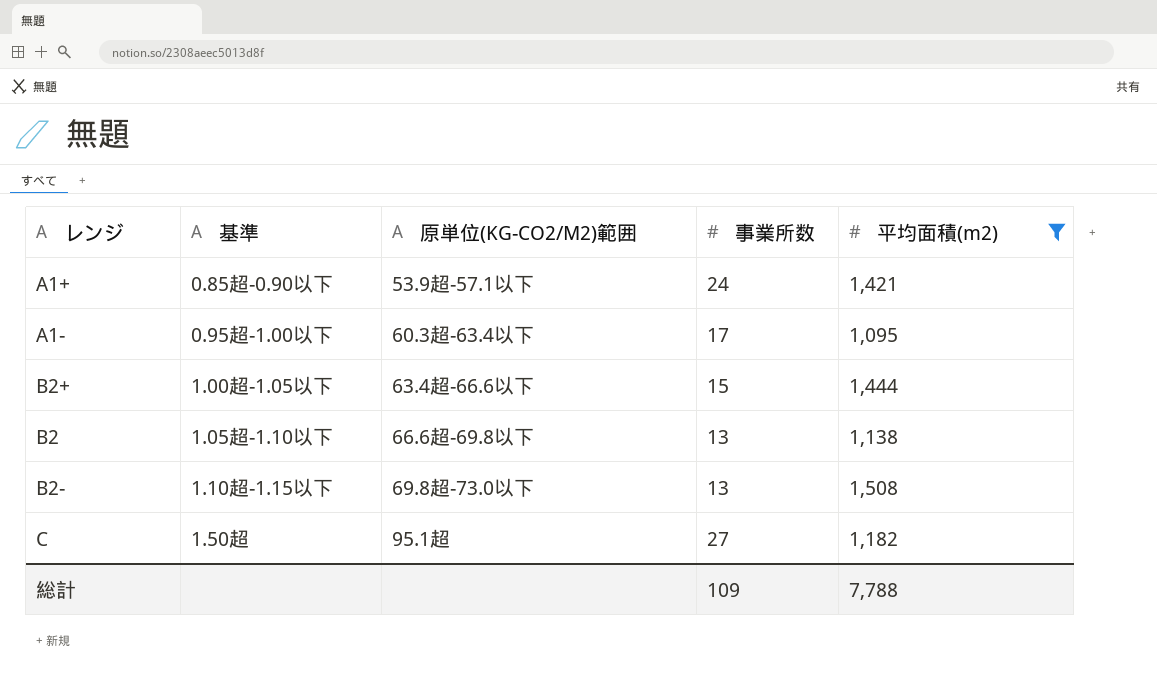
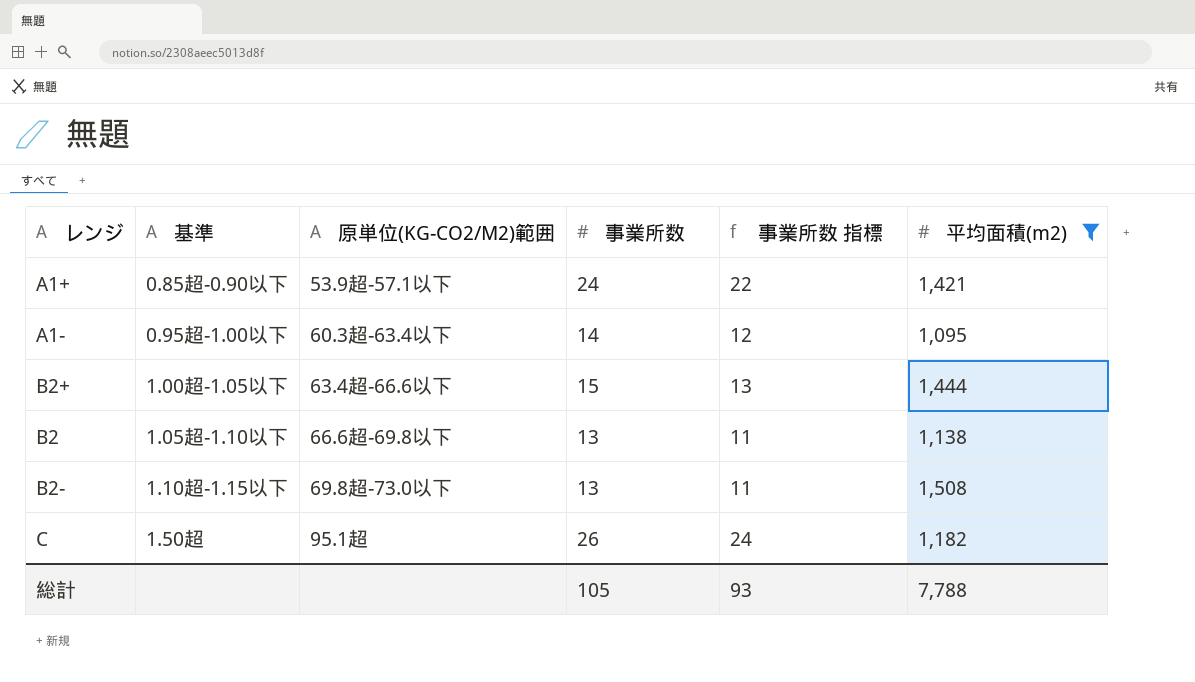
column 事業所数 指標 | formula: none -> [事業所数] - 2
A1- | 事業所数: 17 -> 14
C | 事業所数: 27 -> 26
総計 | 事業所数: 109 -> 105

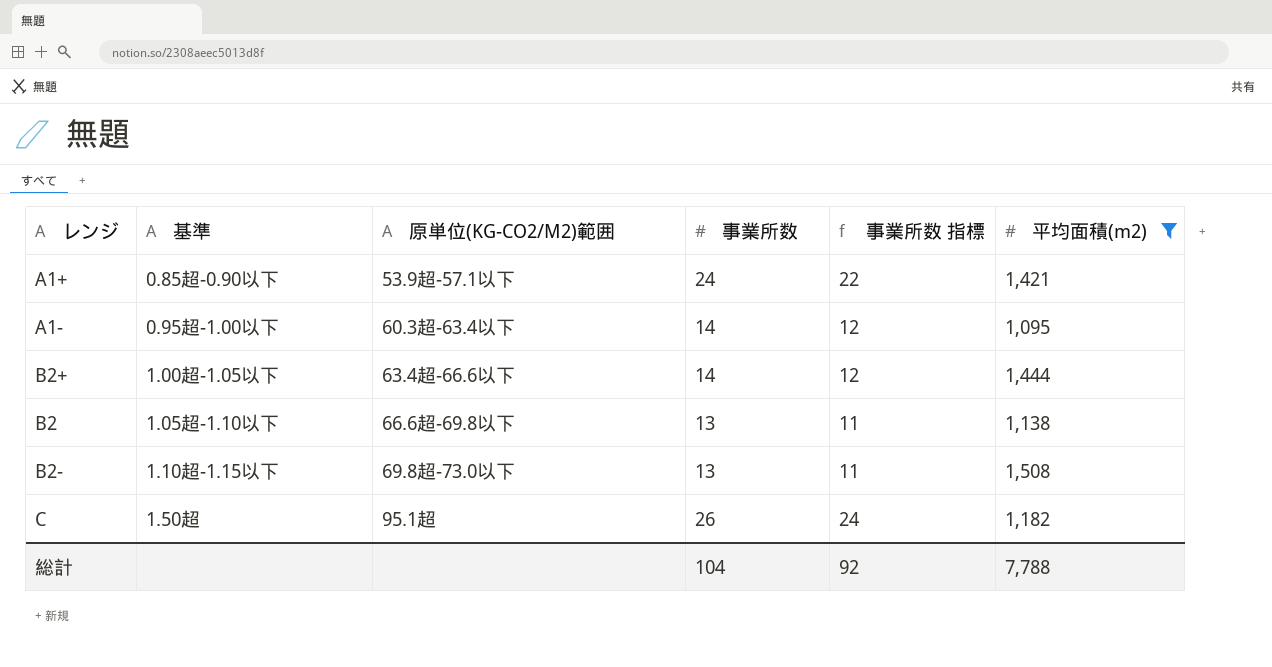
B2+ | 事業所数: 15 -> 14
B2+ | 事業所数 指標: 13 -> 12
総計 | 事業所数: 105 -> 104
総計 | 事業所数 指標: 93 -> 92

